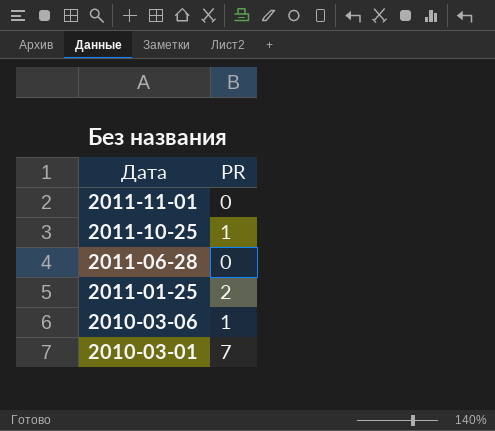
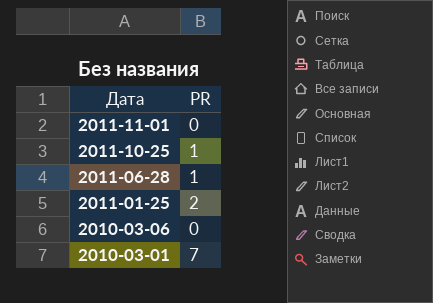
2011-06-28 | PR: 0 -> 1
2010-03-06 | PR: 1 -> 0

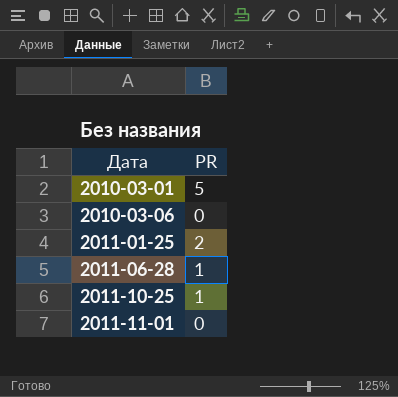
row order: Дата descending -> Дата ascending
2010-03-01 | PR: 7 -> 5

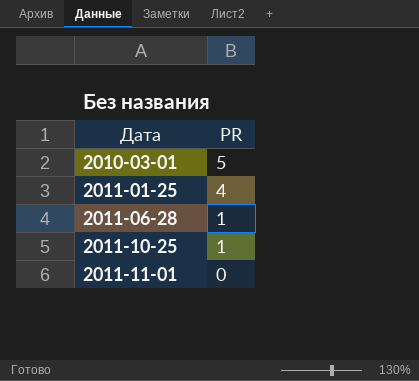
row 2010-03-06: 0 -> none
2011-01-25 | PR: 2 -> 4

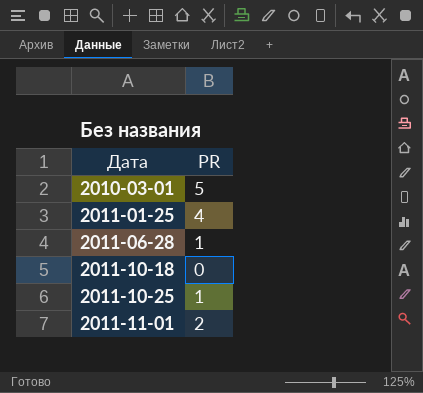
row 2011-10-18: none -> 0
2011-11-01 | PR: 0 -> 2

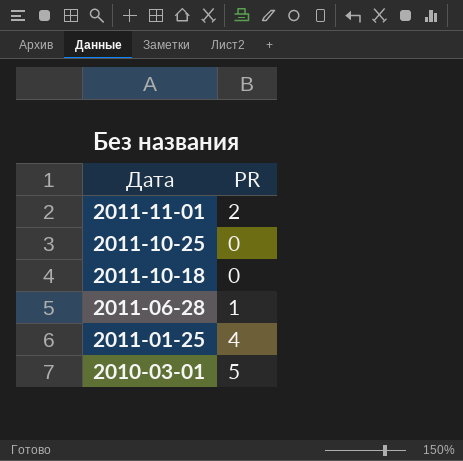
row order: Дата ascending -> Дата descending
2011-10-25 | PR: 1 -> 0

